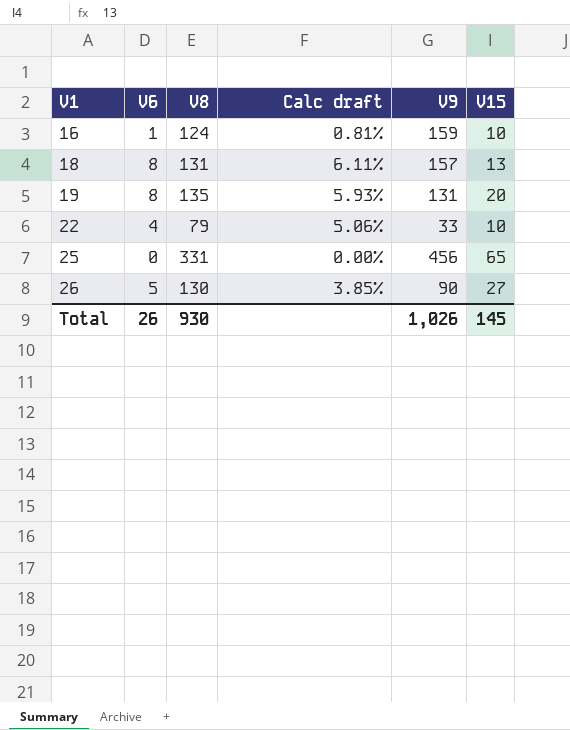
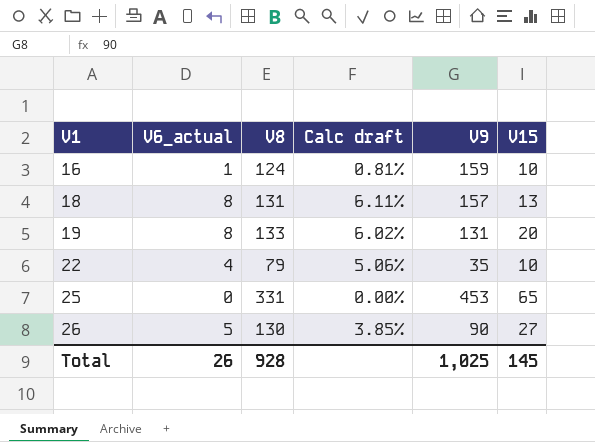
column name: V6 -> V6_actual
19 | V8: 135 -> 133
19 | Calc draft: 5.93% -> 6.02%
22 | V9: 33 -> 35
25 | V9: 456 -> 453
Total | V8: 930 -> 928
Total | V9: 1,026 -> 1,025

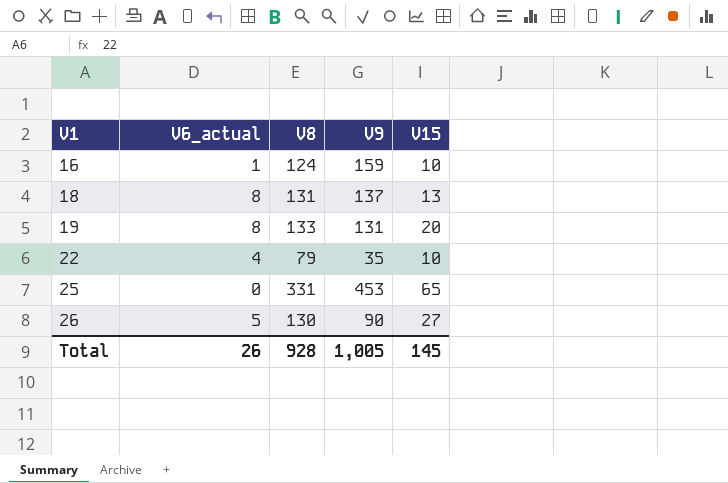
column Calc draft | formula: [V6_actual] / [V8] -> none
18 | V9: 157 -> 137
Total | V9: 1,025 -> 1,005

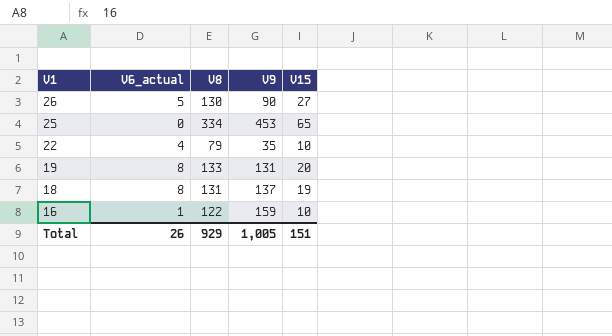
row order: V1 ascending -> V1 descending
25 | V8: 331 -> 334
18 | V15: 13 -> 19
16 | V8: 124 -> 122
Total | V8: 928 -> 929
Total | V15: 145 -> 151

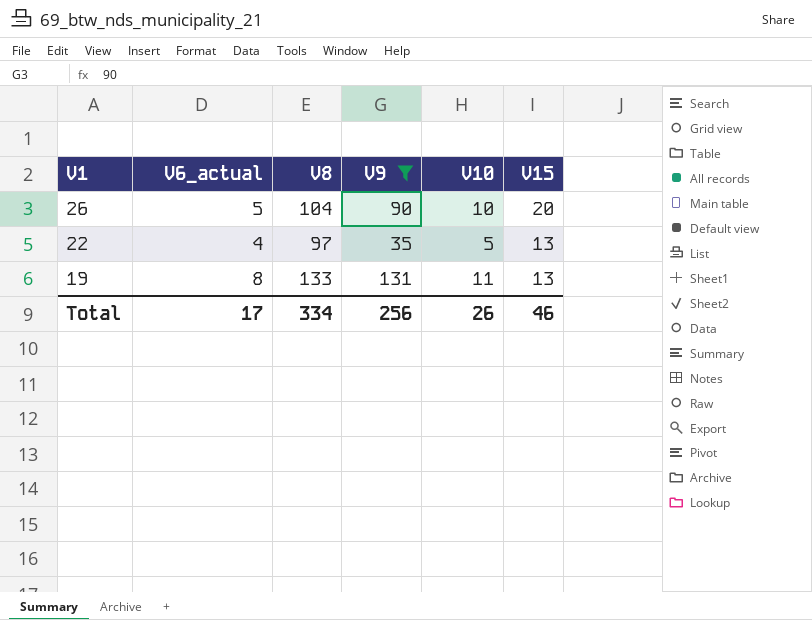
filter: none -> V9 <= 131
column V10 | position: none -> 5
26 | V8: 130 -> 104
26 | V15: 27 -> 20
22 | V8: 79 -> 97
22 | V15: 10 -> 13
19 | V15: 20 -> 13
Total | V6_actual: 26 -> 17
Total | V8: 929 -> 334
Total | V9: 1,005 -> 256
Total | V15: 151 -> 46

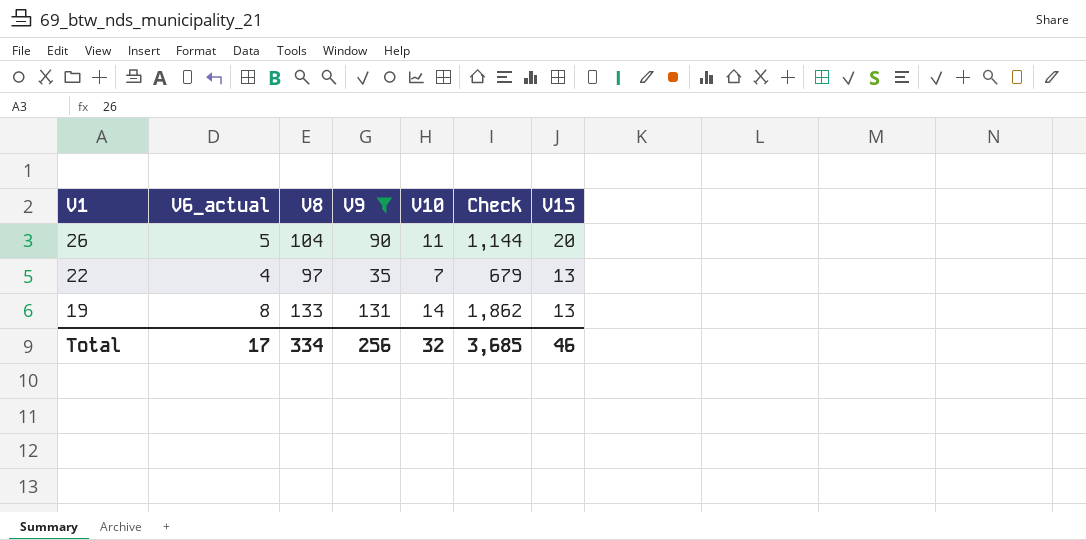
column Check | formula: none -> [V8] * [V10]
26 | V10: 10 -> 11
22 | V10: 5 -> 7
19 | V10: 11 -> 14
Total | V10: 26 -> 32

